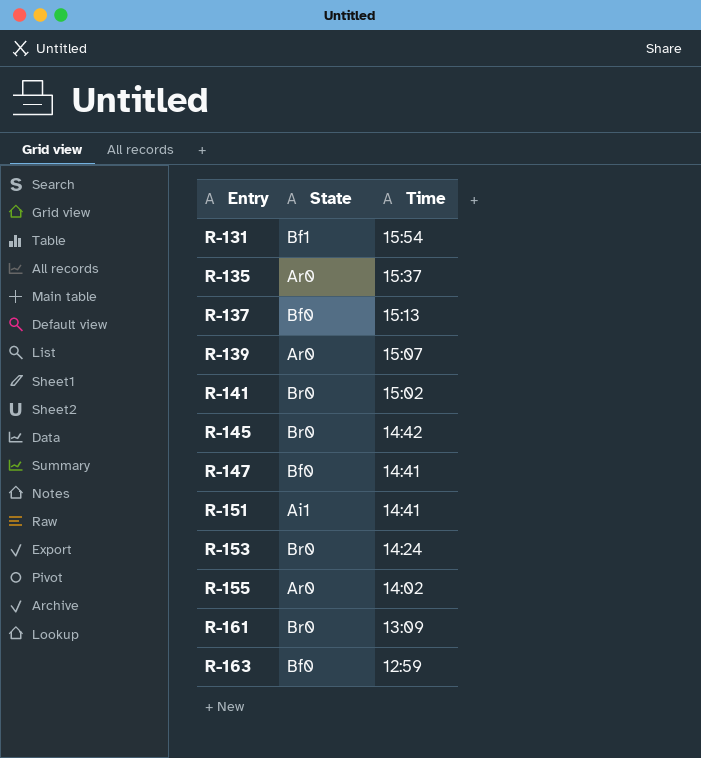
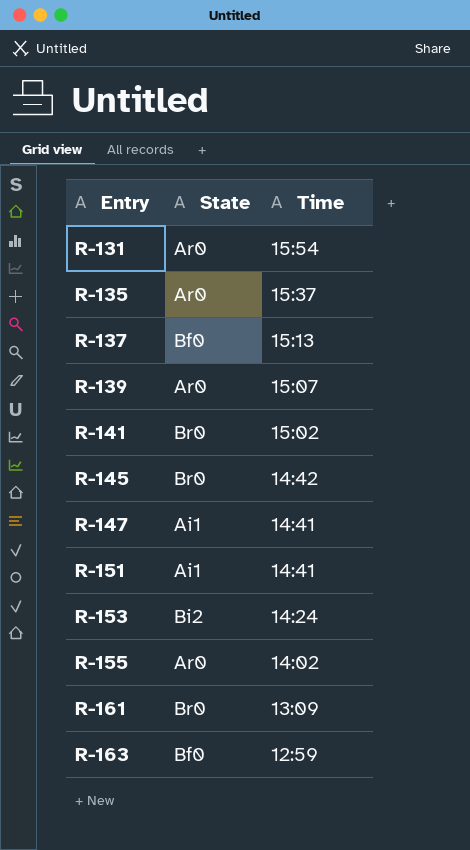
R-131 | State: Bf1 -> Ar0
R-147 | State: Bf0 -> Ai1
R-153 | State: Br0 -> Bi2

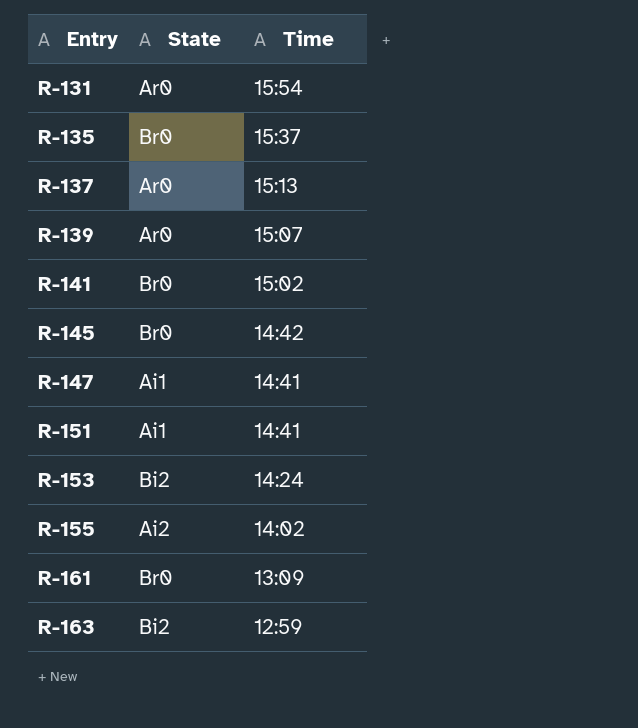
R-135 | State: Ar0 -> Br0
R-137 | State: Bf0 -> Ar0
R-155 | State: Ar0 -> Ai2
R-163 | State: Bf0 -> Bi2

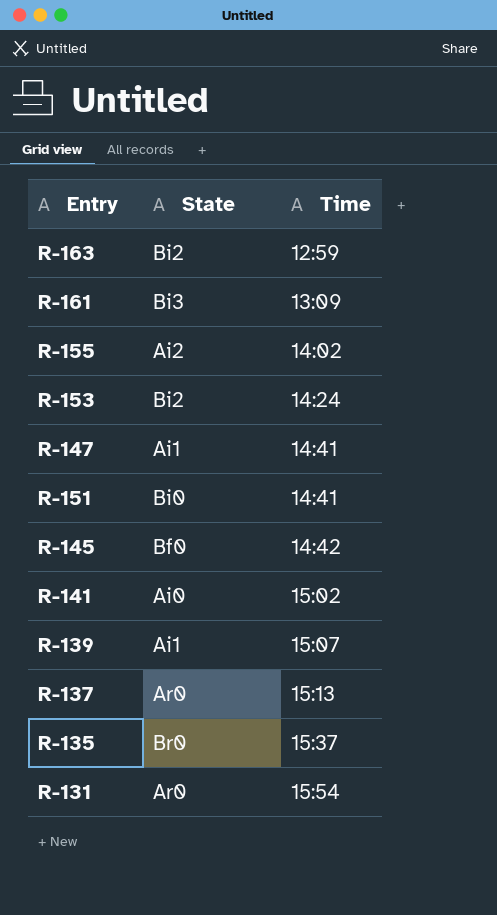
row order: Entry ascending -> Time ascending
R-161 | State: Br0 -> Bi3
R-151 | State: Ai1 -> Bi0
R-145 | State: Br0 -> Bf0
R-141 | State: Br0 -> Ai0
R-139 | State: Ar0 -> Ai1

